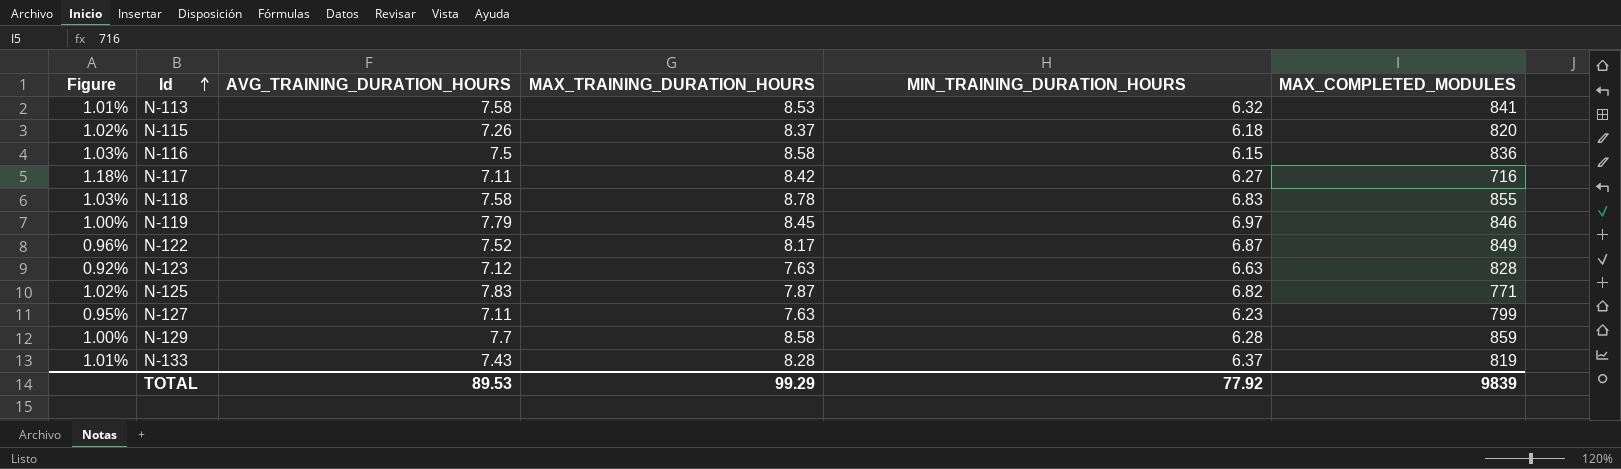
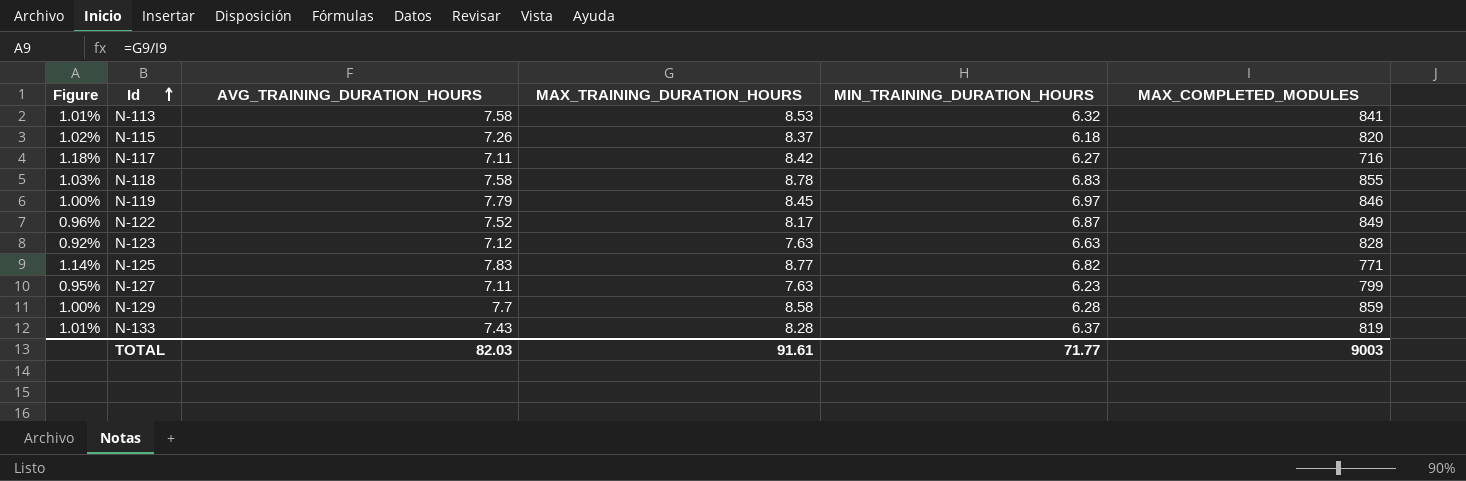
row N-116: 1.03% | 7.5 | 8.58 | 6.15 | 836 -> none
N-125 | Figure: 1.02% -> 1.14%
N-125 | MAX_TRAINING_DURATION_HOURS: 7.87 -> 8.77
TOTAL | AVG_TRAINING_DURATION_HOURS: 89.53 -> 82.03
TOTAL | MAX_TRAINING_DURATION_HOURS: 99.29 -> 91.61
TOTAL | MIN_TRAINING_DURATION_HOURS: 77.92 -> 71.77
TOTAL | MAX_COMPLETED_MODULES: 9839 -> 9003

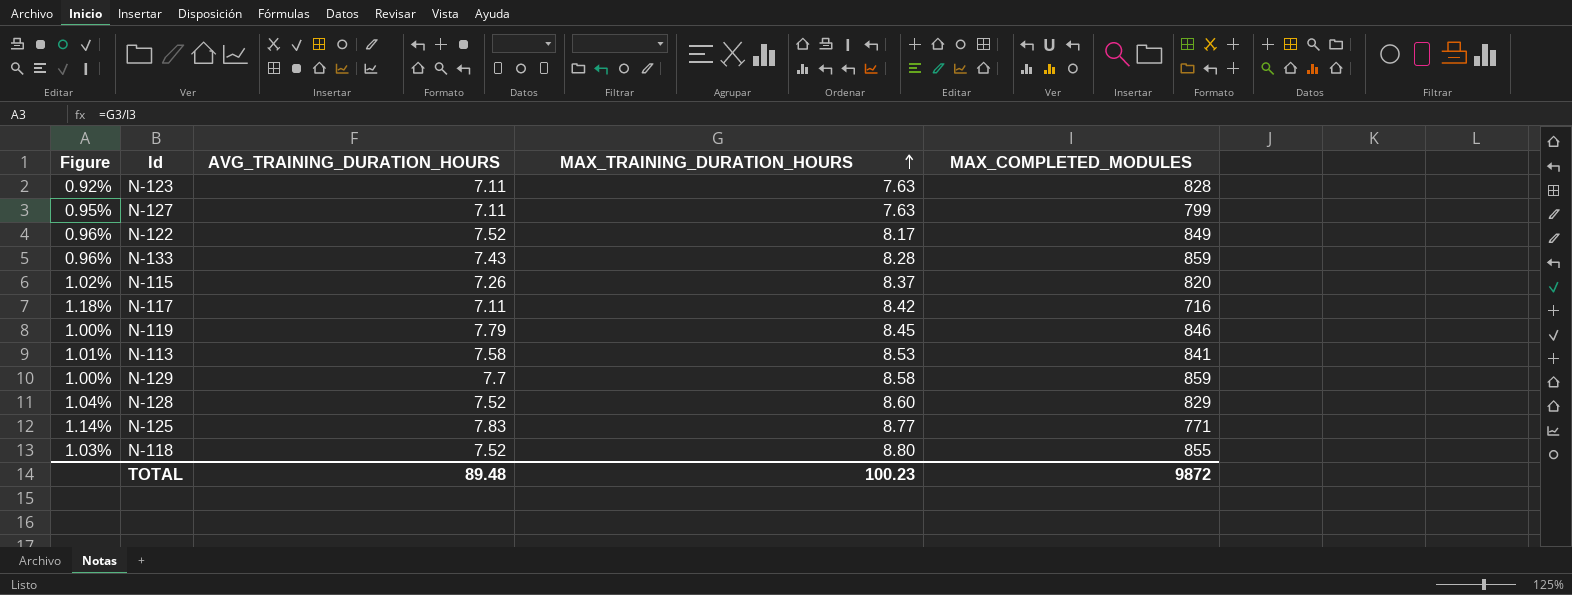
row order: Id ascending -> MAX_TRAINING_DURATION_HOURS ascending
column MIN_TRAINING_DURATION_HOURS | position: 5 -> none
N-123 | AVG_TRAINING_DURATION_HOURS: 7.12 -> 7.11
N-133 | Figure: 1.01% -> 0.96%
N-133 | MAX_COMPLETED_MODULES: 819 -> 859
row N-128: none -> 1.04% | 7.52 | 8.60 | 829
N-118 | AVG_TRAINING_DURATION_HOURS: 7.58 -> 7.52
N-118 | MAX_TRAINING_DURATION_HOURS: 8.78 -> 8.80
TOTAL | AVG_TRAINING_DURATION_HOURS: 82.03 -> 89.48
TOTAL | MAX_TRAINING_DURATION_HOURS: 91.61 -> 100.23
TOTAL | MAX_COMPLETED_MODULES: 9003 -> 9872

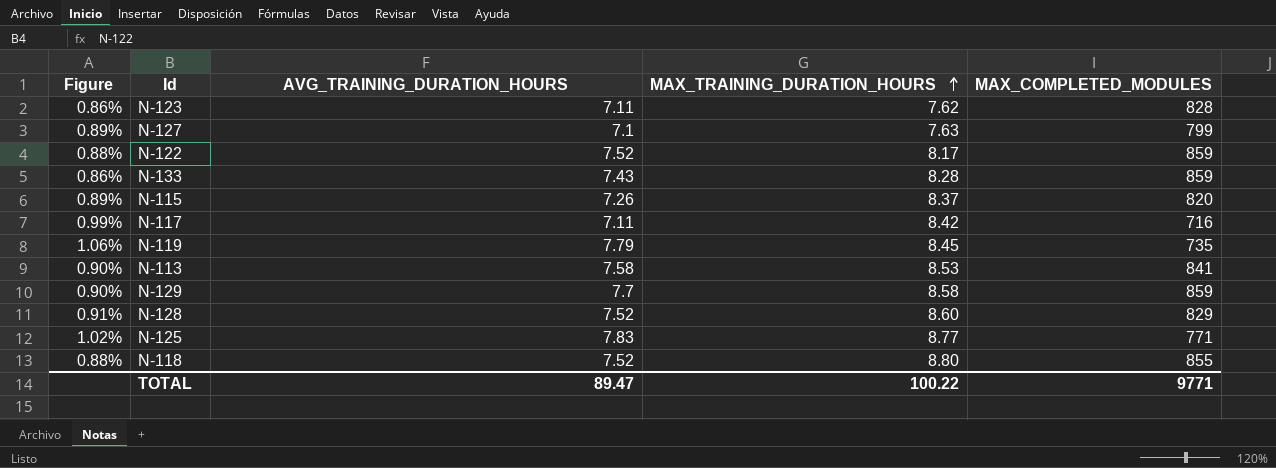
column Figure | formula: [MAX_TRAINING_DURATION_HOURS] / [MAX_COMPLETED_MODULES] -> [AVG_TRAINING_DURATION_HOURS] / [MAX_COMPLETED_MODULES]
N-123 | MAX_TRAINING_DURATION_HOURS: 7.63 -> 7.62
N-127 | AVG_TRAINING_DURATION_HOURS: 7.11 -> 7.1
N-122 | MAX_COMPLETED_MODULES: 849 -> 859
N-119 | MAX_COMPLETED_MODULES: 846 -> 735
TOTAL | AVG_TRAINING_DURATION_HOURS: 89.48 -> 89.47
TOTAL | MAX_TRAINING_DURATION_HOURS: 100.23 -> 100.22
TOTAL | MAX_COMPLETED_MODULES: 9872 -> 9771

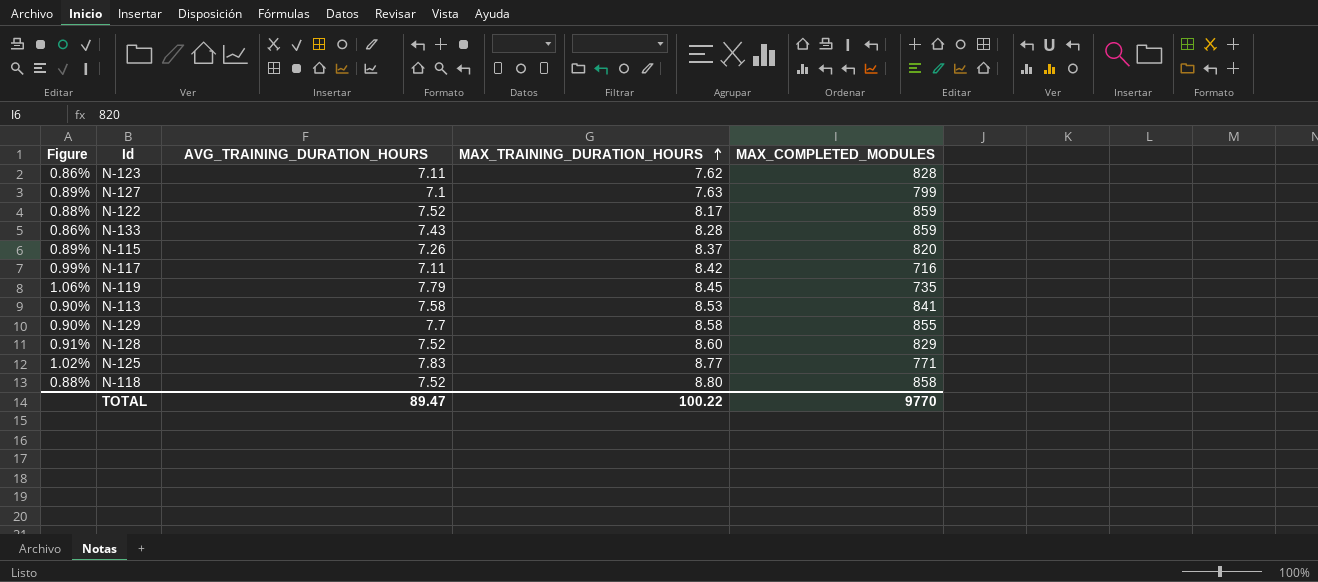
N-129 | MAX_COMPLETED_MODULES: 859 -> 855
N-118 | MAX_COMPLETED_MODULES: 855 -> 858
TOTAL | MAX_COMPLETED_MODULES: 9771 -> 9770

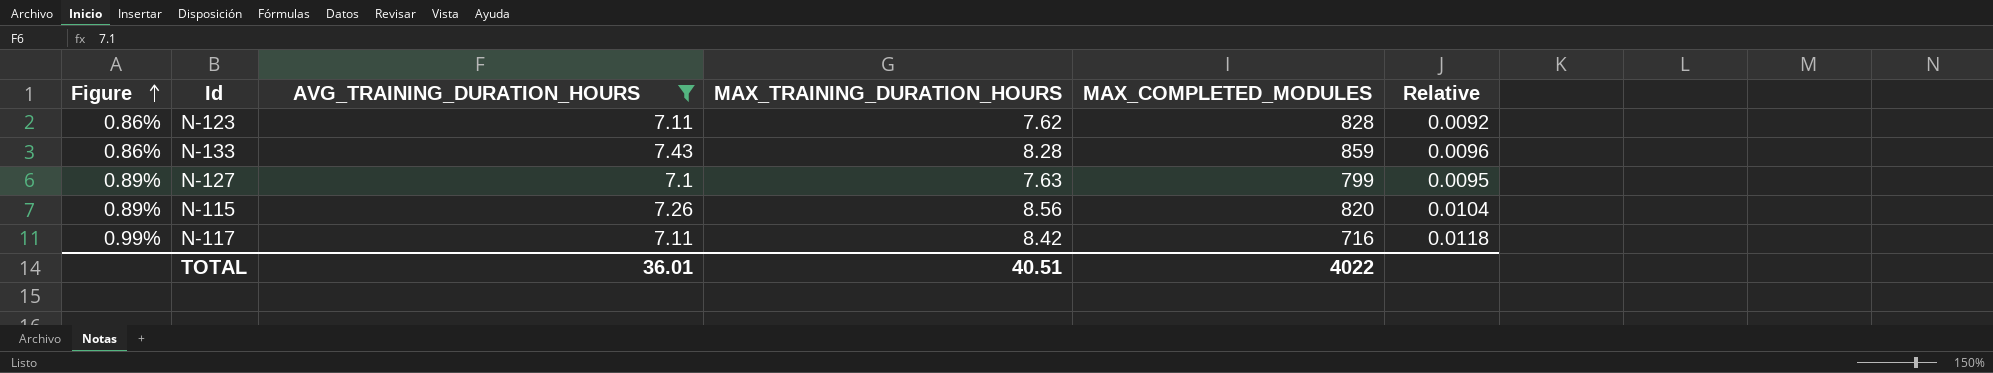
filter: none -> AVG_TRAINING_DURATION_HOURS <= 7.43
row order: MAX_TRAINING_DURATION_HOURS ascending -> Figure ascending
column Relative | formula: none -> [MAX_TRAINING_DURATION_HOURS] / [MAX_COMPLETED_MODULES]
N-115 | MAX_TRAINING_DURATION_HOURS: 8.37 -> 8.56
TOTAL | AVG_TRAINING_DURATION_HOURS: 89.47 -> 36.01
TOTAL | MAX_TRAINING_DURATION_HOURS: 100.22 -> 40.51
TOTAL | MAX_COMPLETED_MODULES: 9770 -> 4022

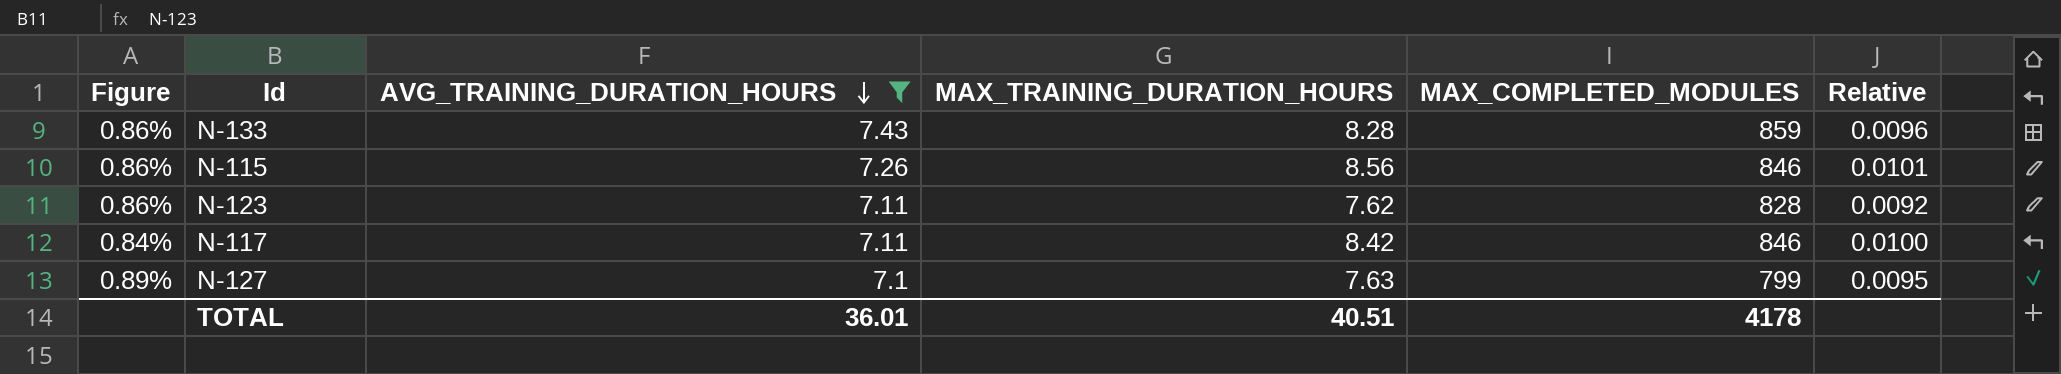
row order: Figure ascending -> AVG_TRAINING_DURATION_HOURS descending
N-115 | Figure: 0.89% -> 0.86%
N-115 | MAX_COMPLETED_MODULES: 820 -> 846
N-115 | Relative: 0.0104 -> 0.0101
N-117 | Figure: 0.99% -> 0.84%
N-117 | MAX_COMPLETED_MODULES: 716 -> 846
N-117 | Relative: 0.0118 -> 0.0100
TOTAL | MAX_COMPLETED_MODULES: 4022 -> 4178

